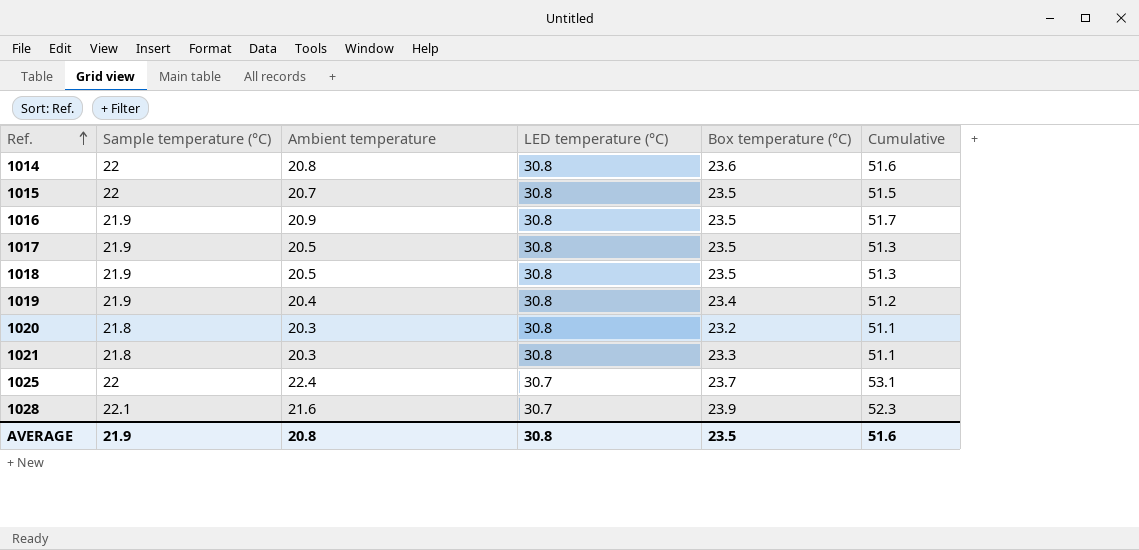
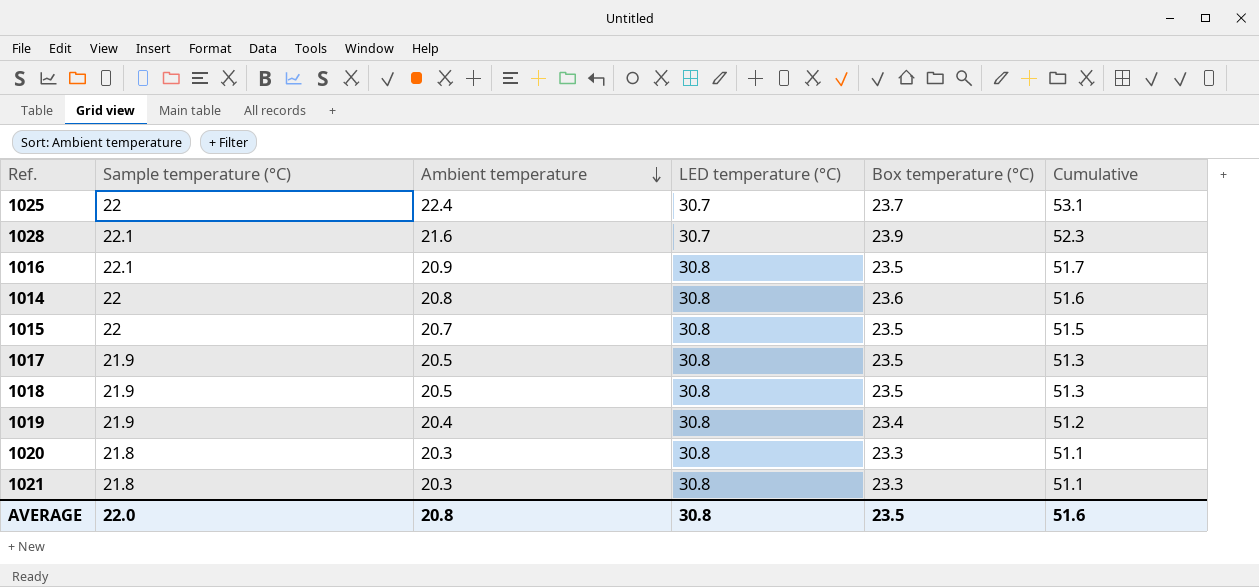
row order: Ref. ascending -> Ambient temperature descending
1016 | Sample temperature (°C): 21.9 -> 22.1
1020 | Box temperature (°C): 23.2 -> 23.3
AVERAGE | Sample temperature (°C): 21.9 -> 22.0

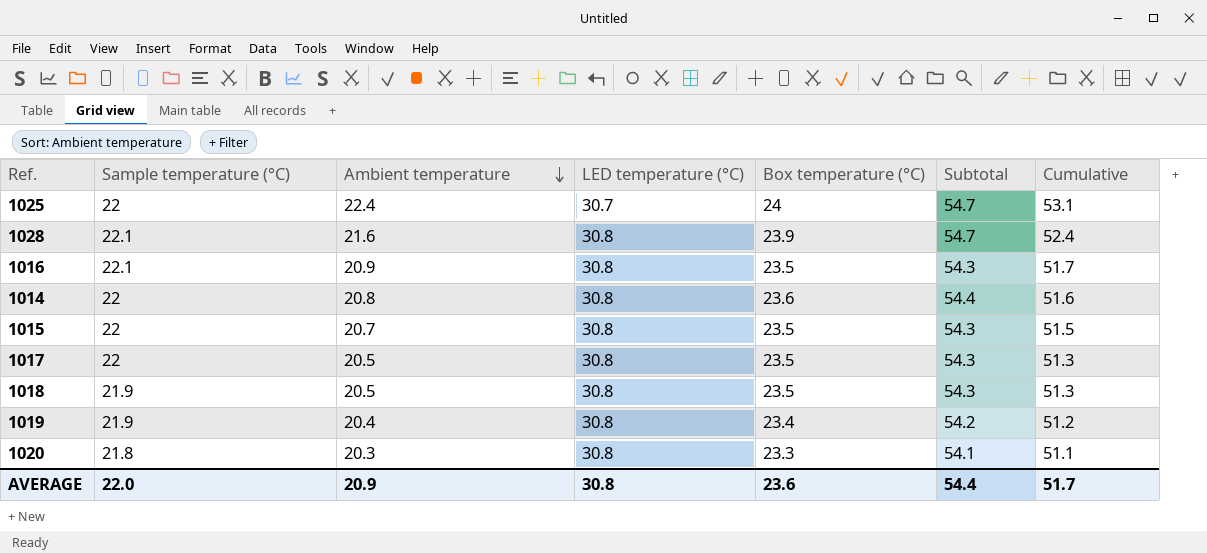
column Subtotal | formula: none -> [LED temperature (°C)] + [Box temperature (°C)]
row 1021: 21.8 | 20.3 | 30.8 | 23.3 | 51.1 -> none
1025 | Box temperature (°C): 23.7 -> 24
1028 | LED temperature (°C): 30.7 -> 30.8
1028 | Cumulative: 52.3 -> 52.4
1017 | Sample temperature (°C): 21.9 -> 22
AVERAGE | Ambient temperature: 20.8 -> 20.9
AVERAGE | Box temperature (°C): 23.5 -> 23.6
AVERAGE | Cumulative: 51.6 -> 51.7

